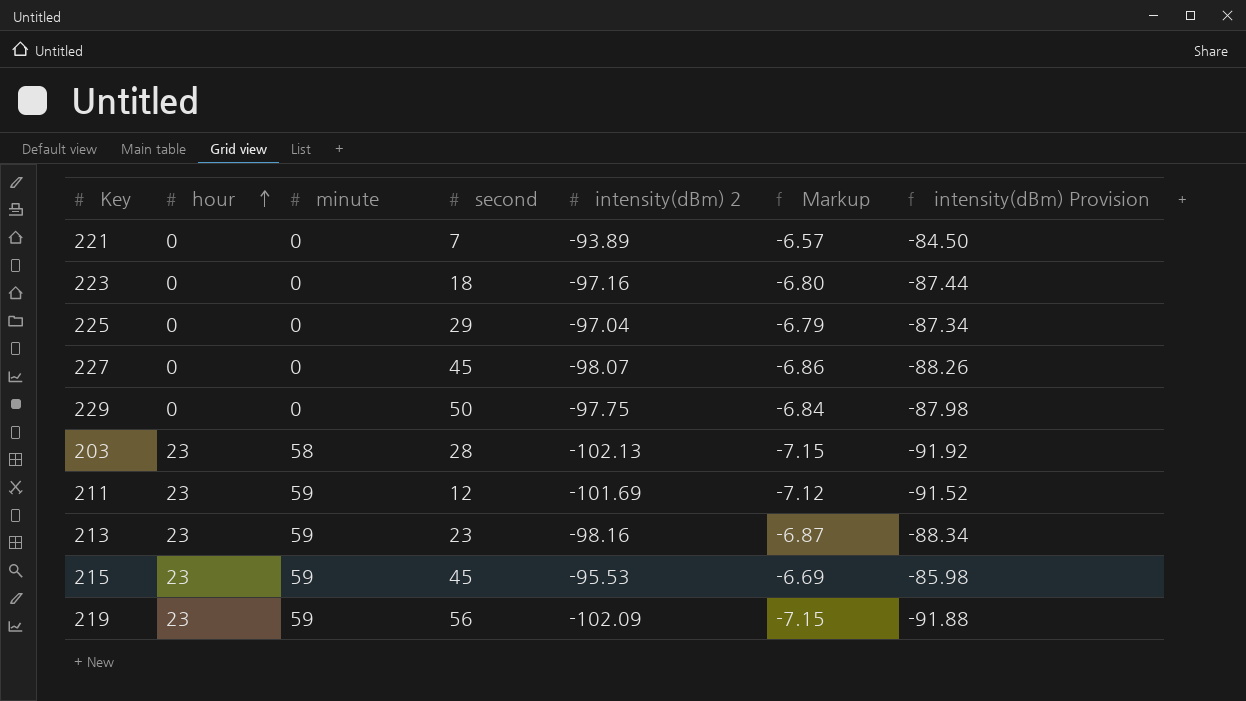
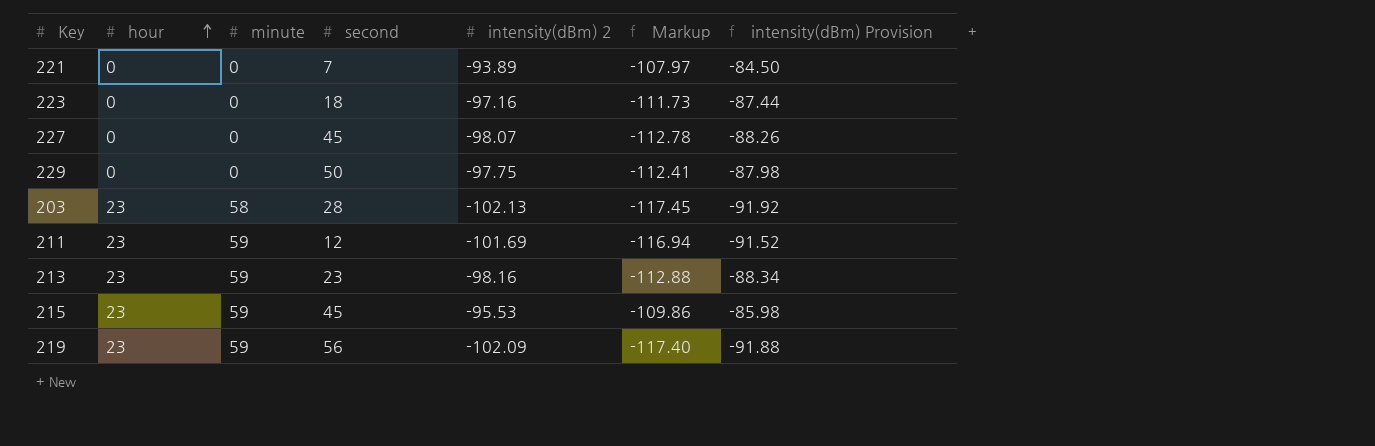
column Markup | formula: [intensity(dBm) 2] * 0.07 -> [intensity(dBm) 2] * 1.15
row 225: 0 | 0 | 29 | -97.04 | -6.79 | -87.34 -> none

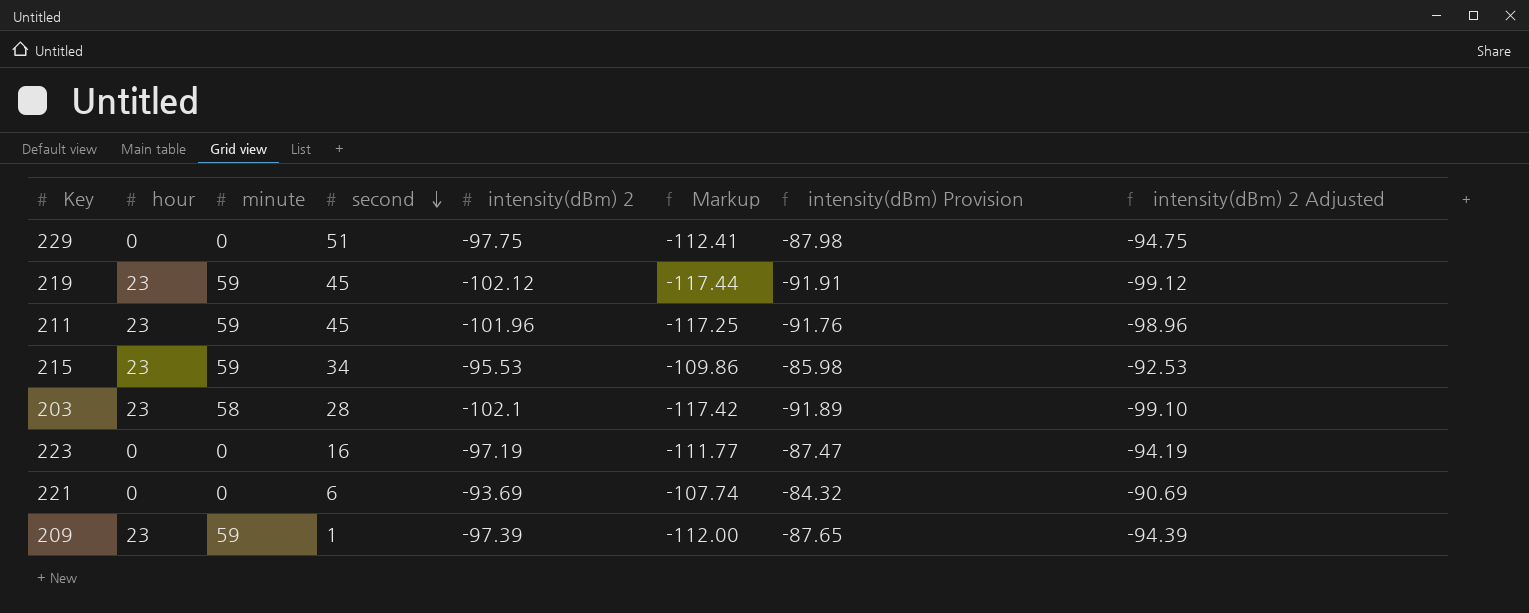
row order: hour ascending -> second descending
column intensity(dBm) 2 Adjusted | formula: none -> [intensity(dBm) 2] + 3
row 227: 0 | 0 | 45 | -98.07 | -112.78 | -88.26 -> none
row 213: 23 | 59 | 23 | -98.16 | -112.88 | -88.34 -> none
229 | second: 50 -> 51
219 | second: 56 -> 45
219 | intensity(dBm) 2: -102.09 -> -102.12
219 | Markup: -117.40 -> -117.44
219 | intensity(dBm) Provision: -91.88 -> -91.91
211 | second: 12 -> 45
211 | intensity(dBm) 2: -101.69 -> -101.96
211 | Markup: -116.94 -> -117.25
211 | intensity(dBm) Provision: -91.52 -> -91.76
215 | second: 45 -> 34
203 | intensity(dBm) 2: -102.13 -> -102.1
203 | Markup: -117.45 -> -117.42
203 | intensity(dBm) Provision: -91.92 -> -91.89
223 | second: 18 -> 16
223 | intensity(dBm) 2: -97.16 -> -97.19
223 | Markup: -111.73 -> -111.77
223 | intensity(dBm) Provision: -87.44 -> -87.47
221 | second: 7 -> 6
221 | intensity(dBm) 2: -93.89 -> -93.69
221 | Markup: -107.97 -> -107.74
221 | intensity(dBm) Provision: -84.50 -> -84.32
row 209: none -> 23 | 59 | 1 | -97.39 | -112.00 | -87.65 | -94.39

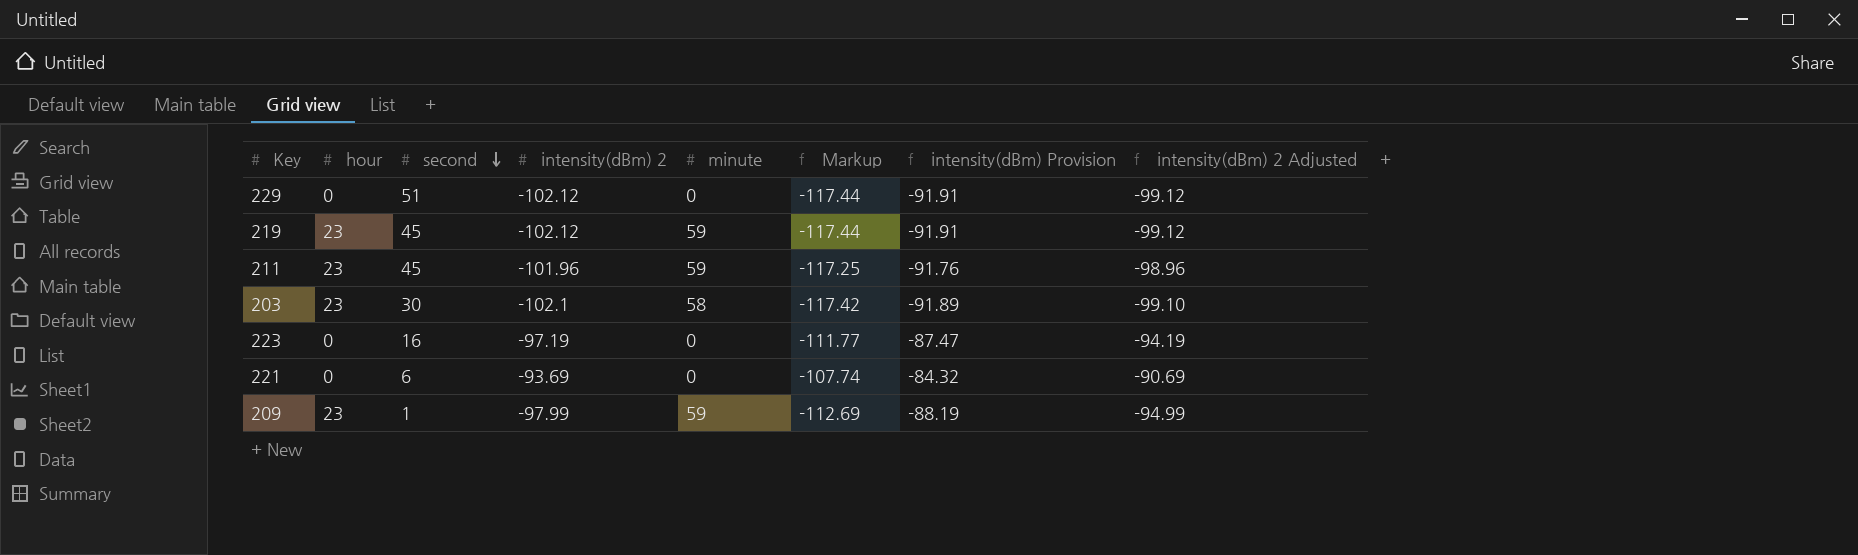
column minute | position: 3 -> 5
row 215: 23 | 59 | 34 | -95.53 | -109.86 | -85.98 | -92.53 -> none
229 | intensity(dBm) 2: -97.75 -> -102.12
229 | Markup: -112.41 -> -117.44
229 | intensity(dBm) Provision: -87.98 -> -91.91
229 | intensity(dBm) 2 Adjusted: -94.75 -> -99.12
203 | second: 28 -> 30
209 | intensity(dBm) 2: -97.39 -> -97.99
209 | Markup: -112.00 -> -112.69
209 | intensity(dBm) Provision: -87.65 -> -88.19
209 | intensity(dBm) 2 Adjusted: -94.39 -> -94.99

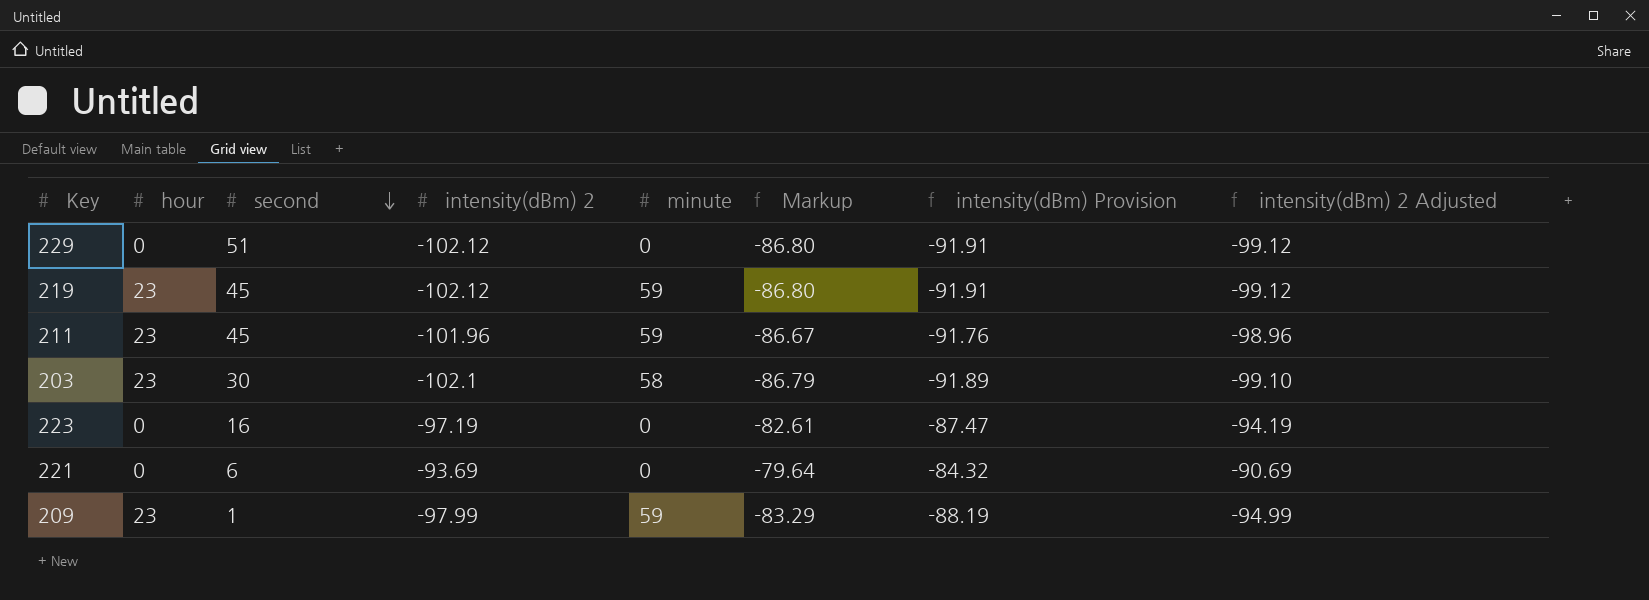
column Markup | formula: [intensity(dBm) 2] * 1.15 -> [intensity(dBm) 2] * 0.85

